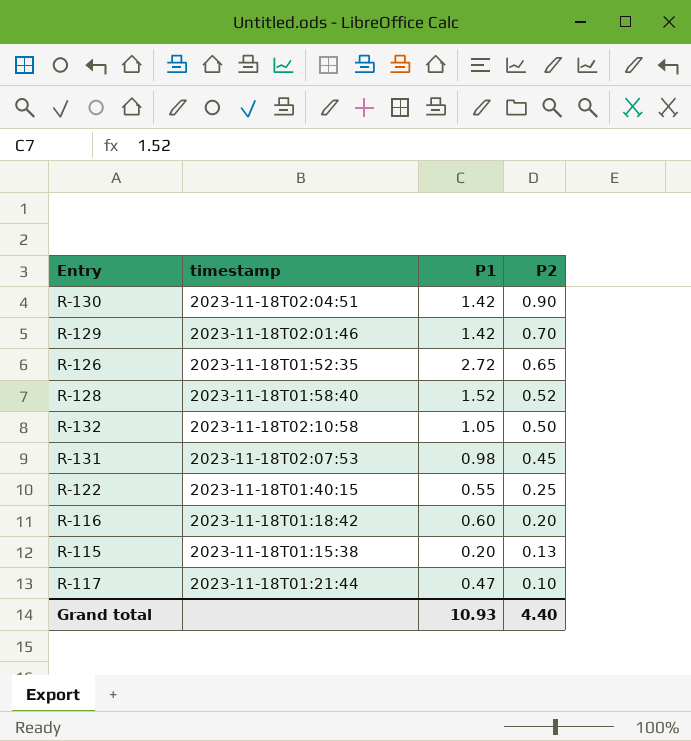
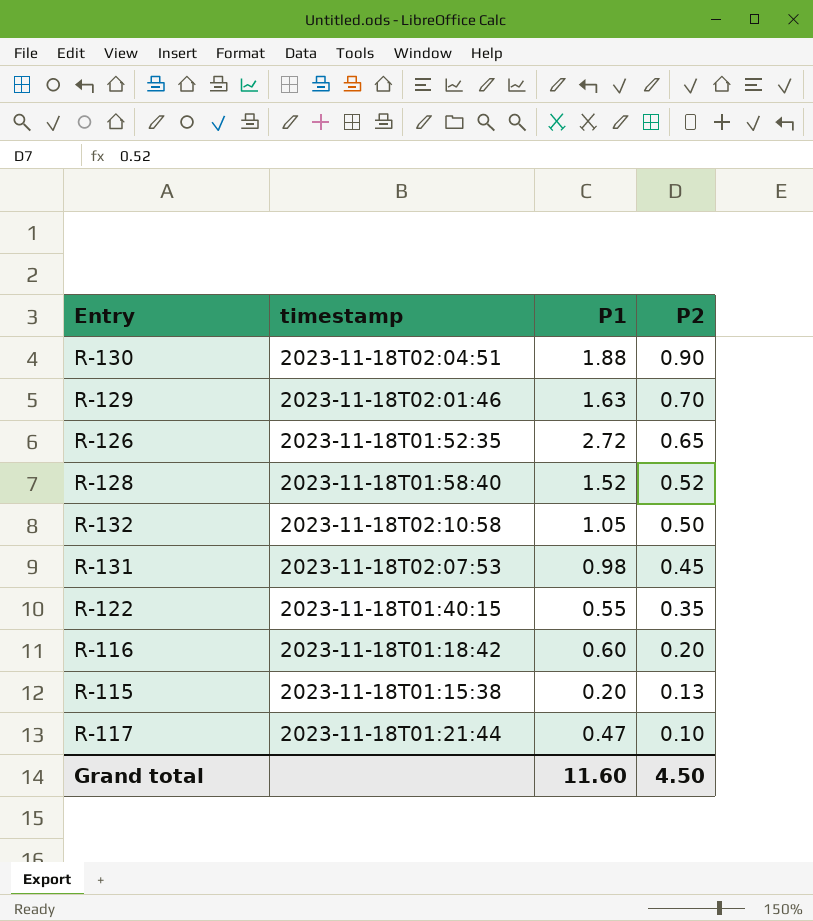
R-130 | P1: 1.42 -> 1.88
R-129 | P1: 1.42 -> 1.63
R-122 | P2: 0.25 -> 0.35
Grand total | P1: 10.93 -> 11.60
Grand total | P2: 4.40 -> 4.50

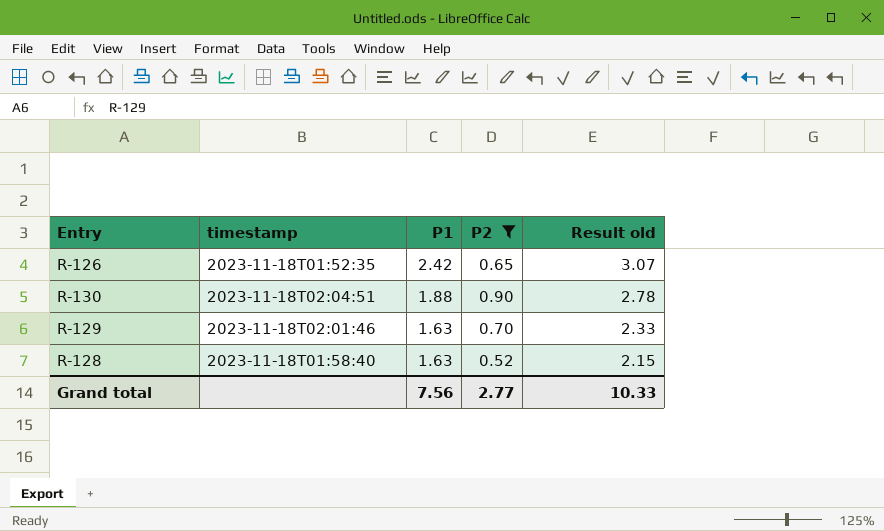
filter: none -> P2 >= 0.52
row order: P2 descending -> P1 descending
column Result old | formula: none -> [P1] + [P2]
R-126 | P1: 2.72 -> 2.42
R-128 | P1: 1.52 -> 1.63
Grand total | P1: 11.60 -> 7.56
Grand total | P2: 4.50 -> 2.77

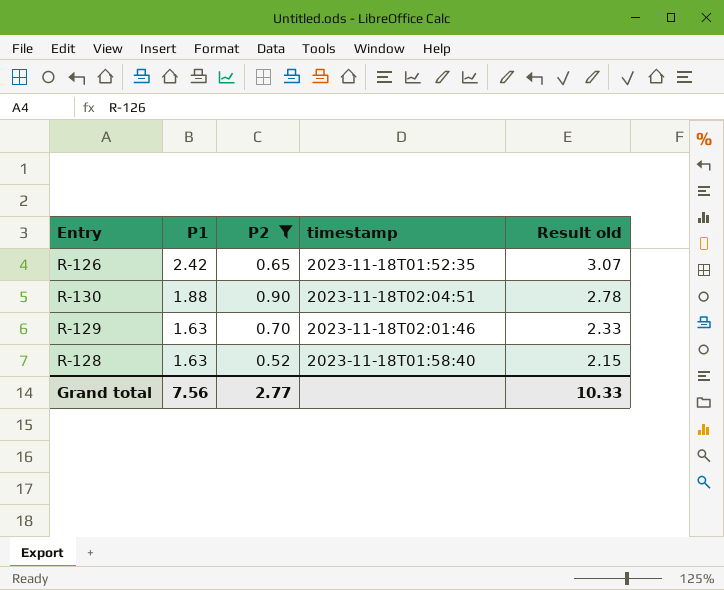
column timestamp | position: 2 -> 4

